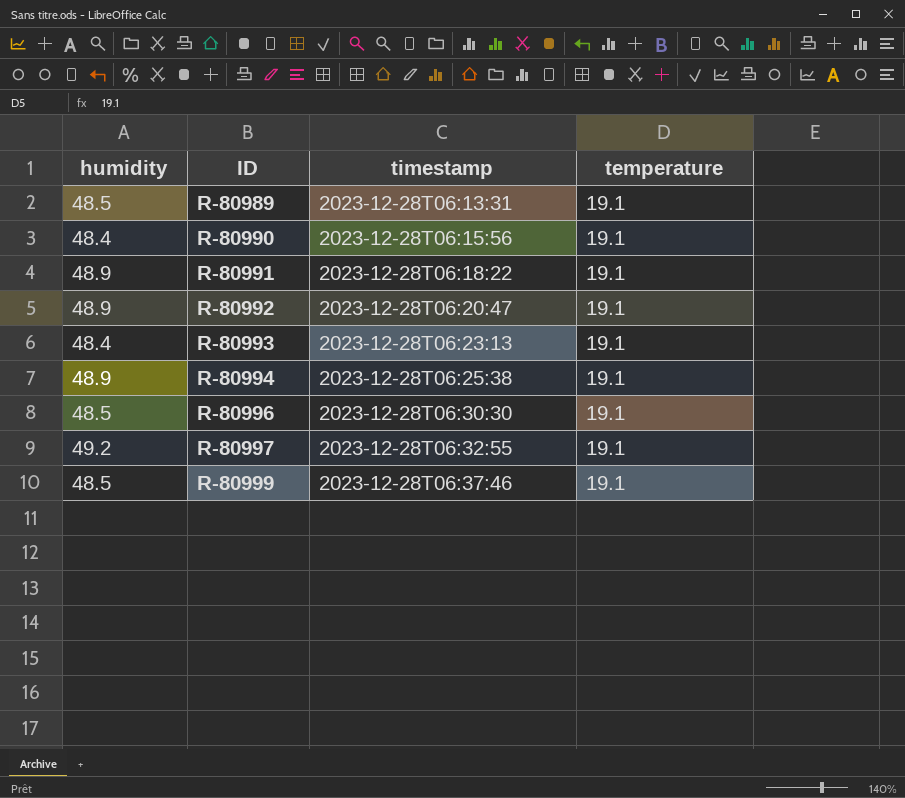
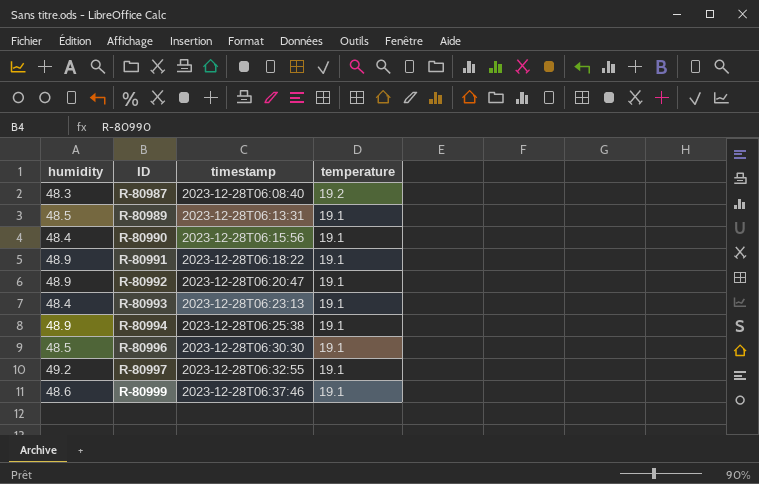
row R-80987: none -> 48.3 | 2023-12-28T06:08:40 | 19.2
R-80999 | humidity: 48.5 -> 48.6

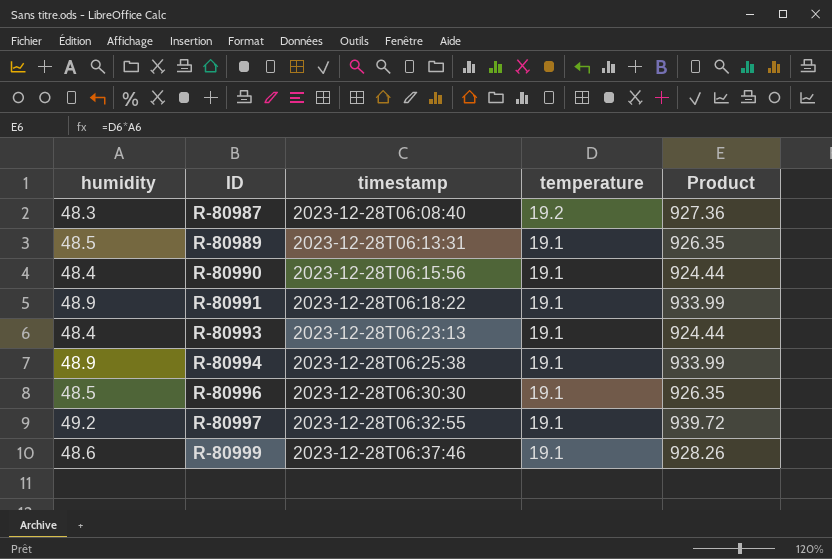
column Product | formula: none -> [humidity] * [temperature]
row R-80992: 48.9 | 2023-12-28T06:20:47 | 19.1 -> none

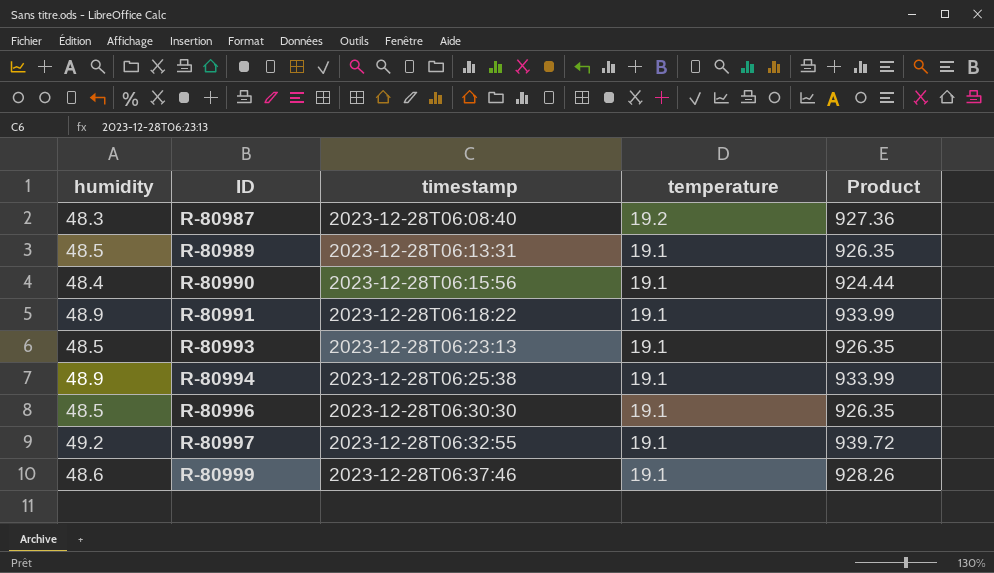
R-80993 | humidity: 48.4 -> 48.5
R-80993 | Product: 924.44 -> 926.35

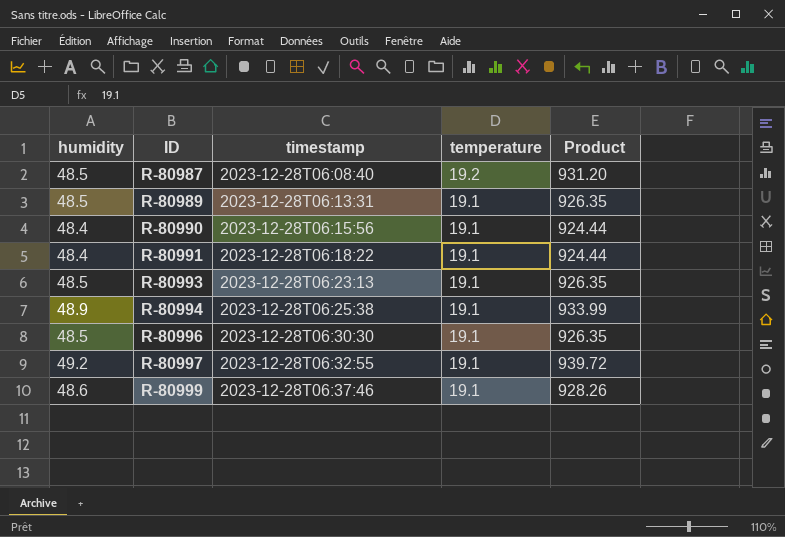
R-80987 | humidity: 48.3 -> 48.5
R-80987 | Product: 927.36 -> 931.20
R-80991 | humidity: 48.9 -> 48.4
R-80991 | Product: 933.99 -> 924.44

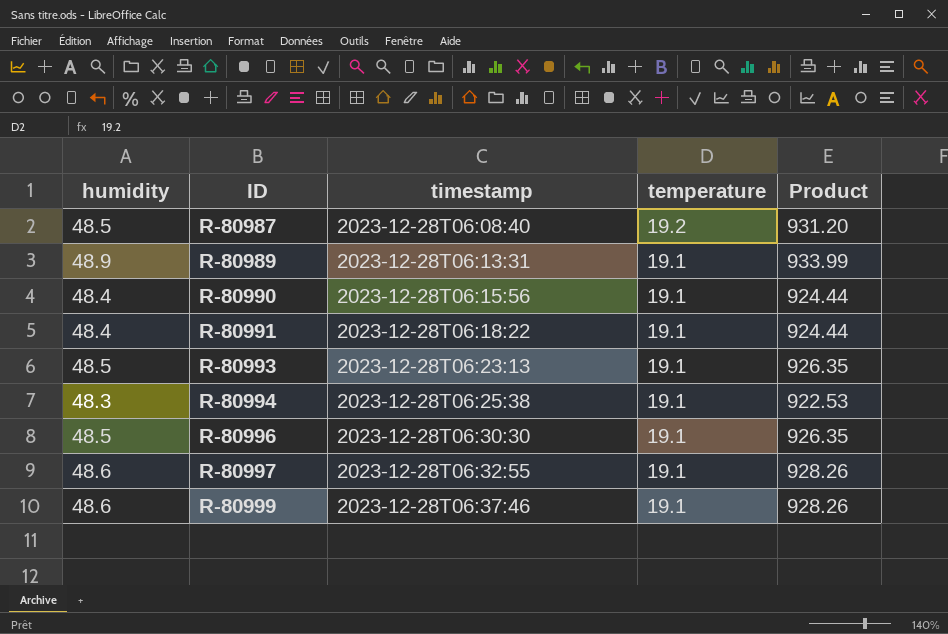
R-80989 | humidity: 48.5 -> 48.9
R-80989 | Product: 926.35 -> 933.99
R-80994 | humidity: 48.9 -> 48.3
R-80994 | Product: 933.99 -> 922.53
R-80997 | humidity: 49.2 -> 48.6
R-80997 | Product: 939.72 -> 928.26

